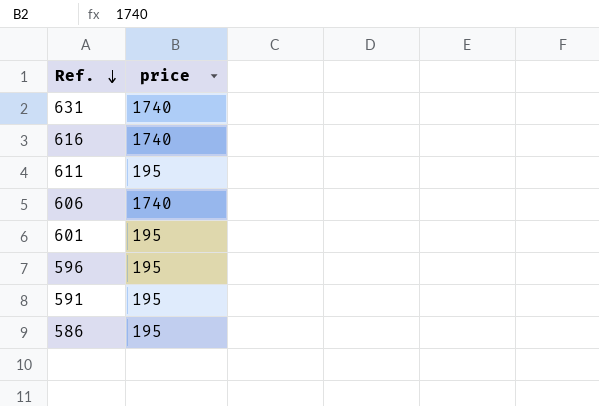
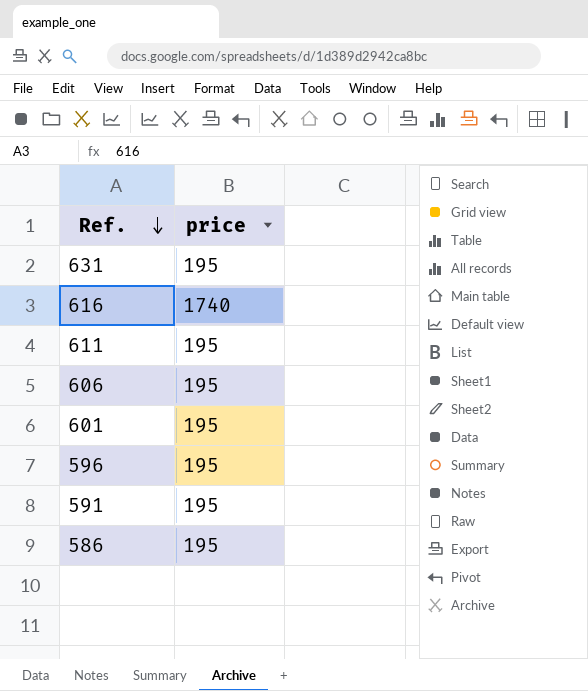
631 | price: 1740 -> 195
606 | price: 1740 -> 195

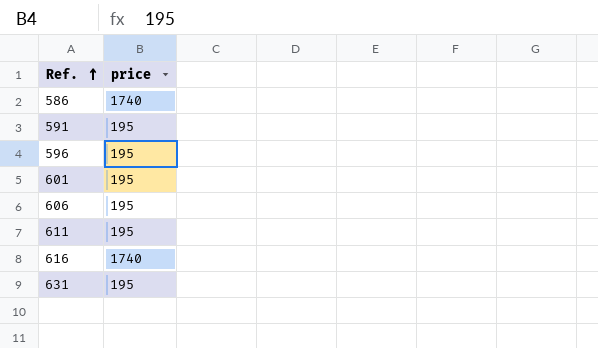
row order: Ref. descending -> Ref. ascending
586 | price: 195 -> 1740

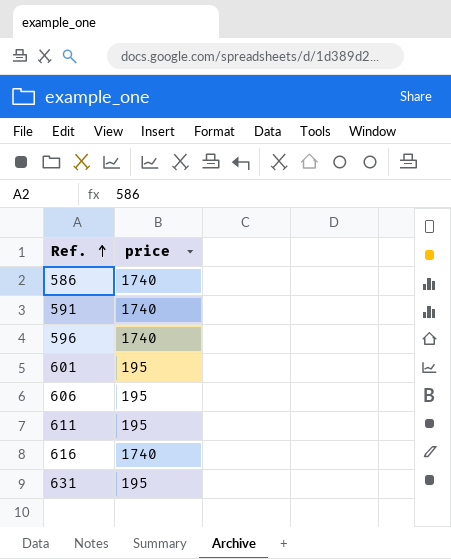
591 | price: 195 -> 1740
596 | price: 195 -> 1740

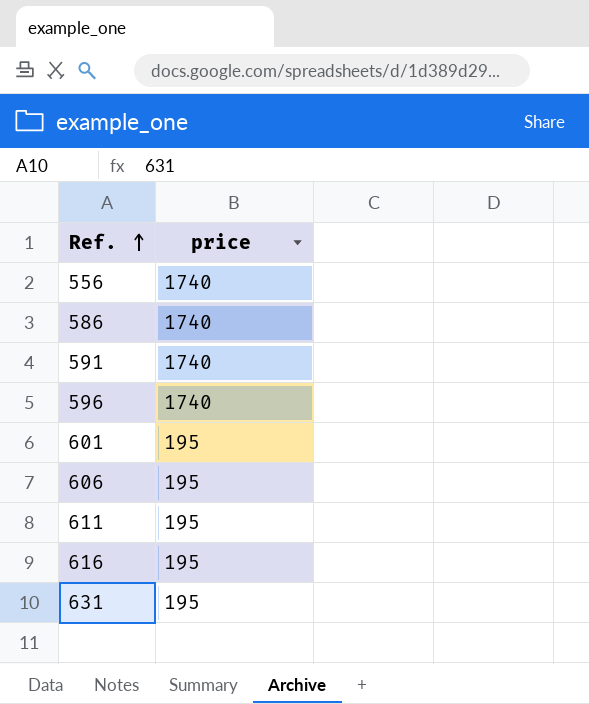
row 556: none -> 1740
616 | price: 1740 -> 195

